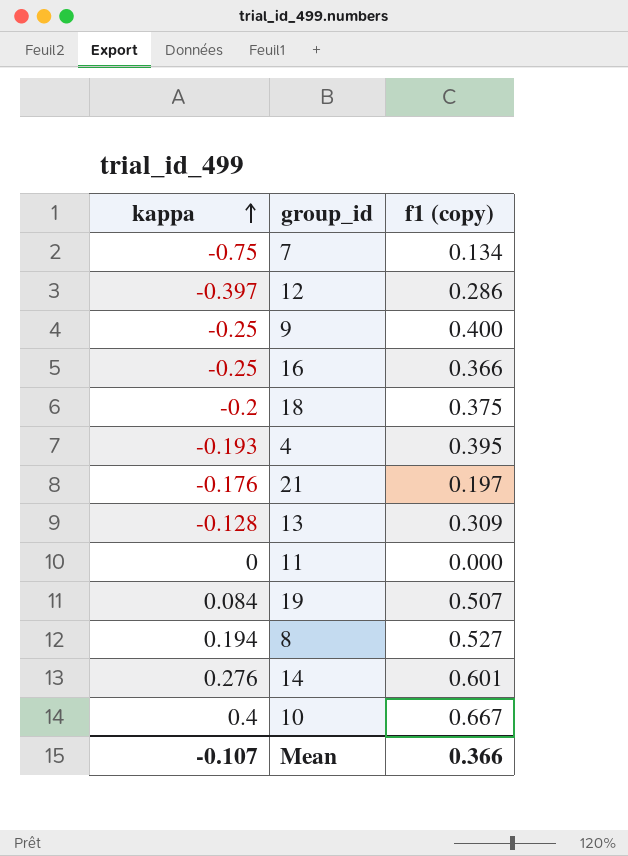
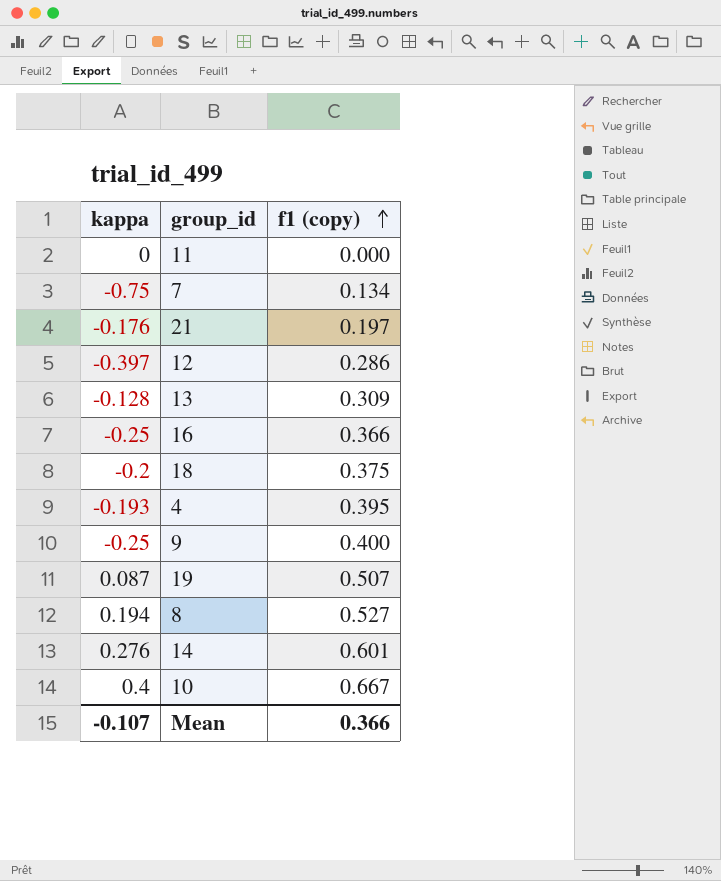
row order: kappa ascending -> f1 (copy) ascending
19 | kappa: 0.084 -> 0.087

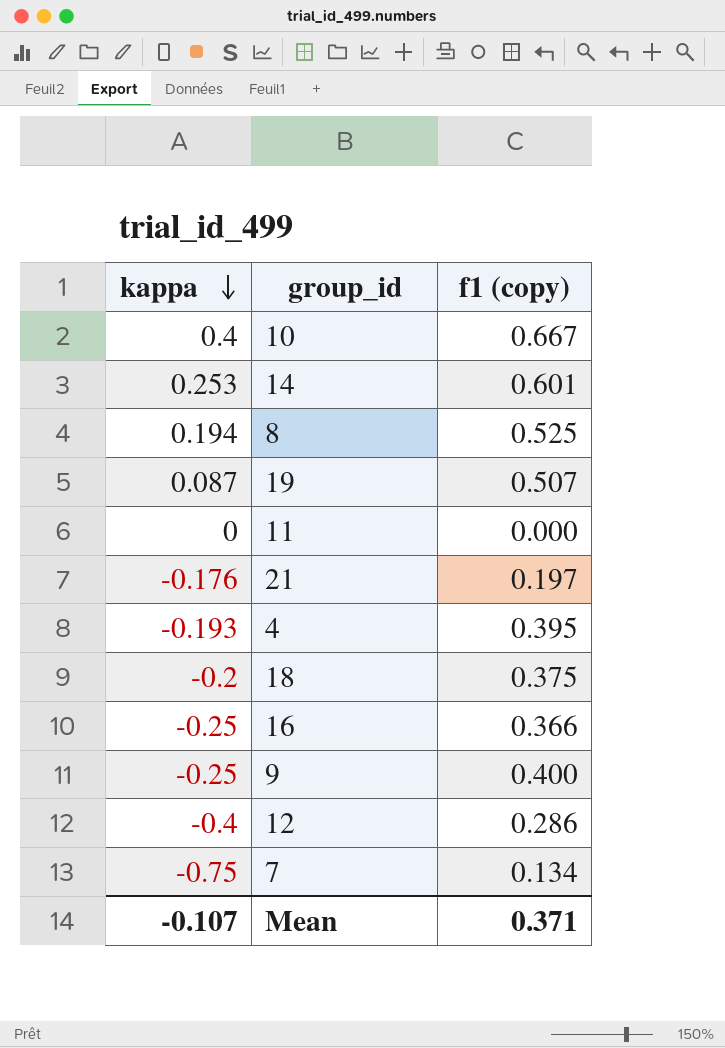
row order: f1 (copy) ascending -> kappa descending
row 13: -0.128 | 0.309 -> none
14 | kappa: 0.276 -> 0.253
8 | f1 (copy): 0.527 -> 0.525
12 | kappa: -0.397 -> -0.4
Mean | f1 (copy): 0.366 -> 0.371

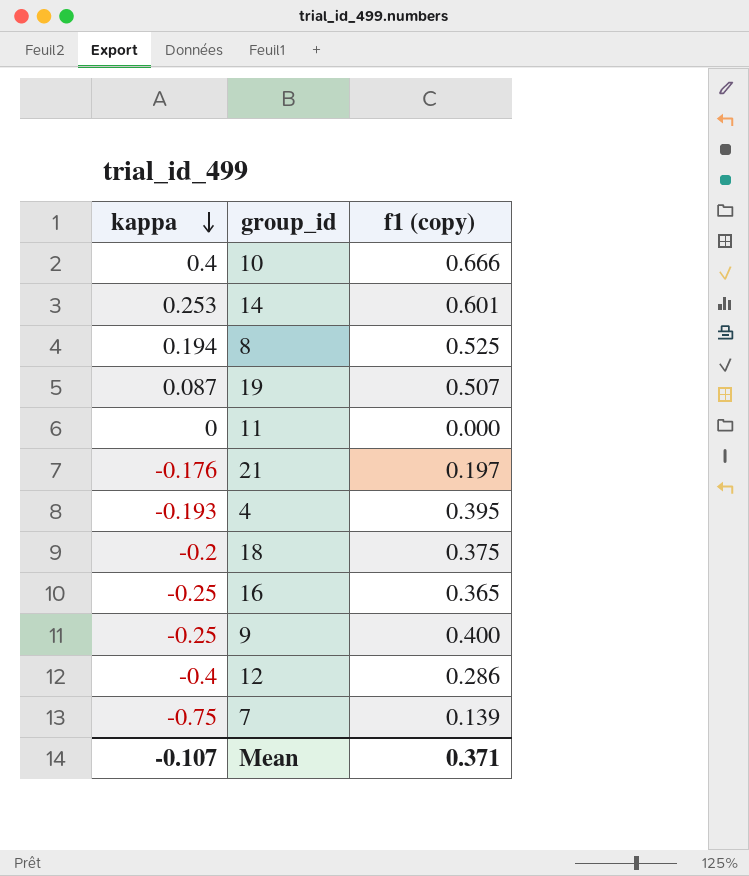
10 | f1 (copy): 0.667 -> 0.666
16 | f1 (copy): 0.366 -> 0.365
7 | f1 (copy): 0.134 -> 0.139

